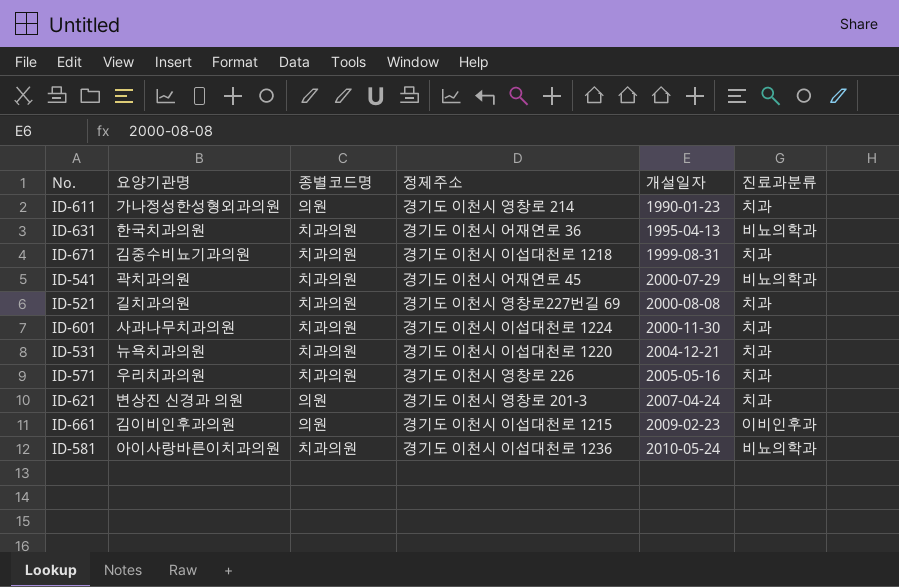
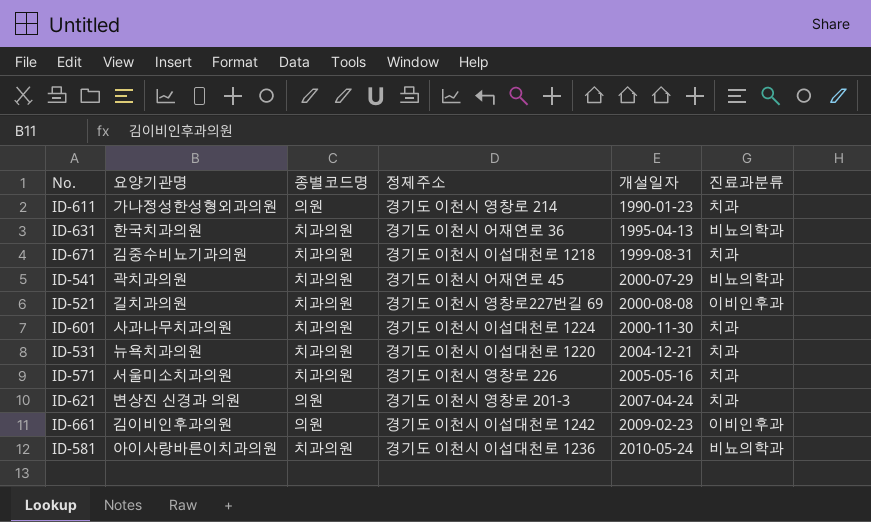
ID-521 | 진료과분류: 치과 -> 이비인후과
ID-571 | 요양기관명: 우리치과의원 -> 서울미소치과의원
ID-661 | 정제주소: 경기도 이천시 이섭대천로 1215 -> 경기도 이천시 이섭대천로 1242

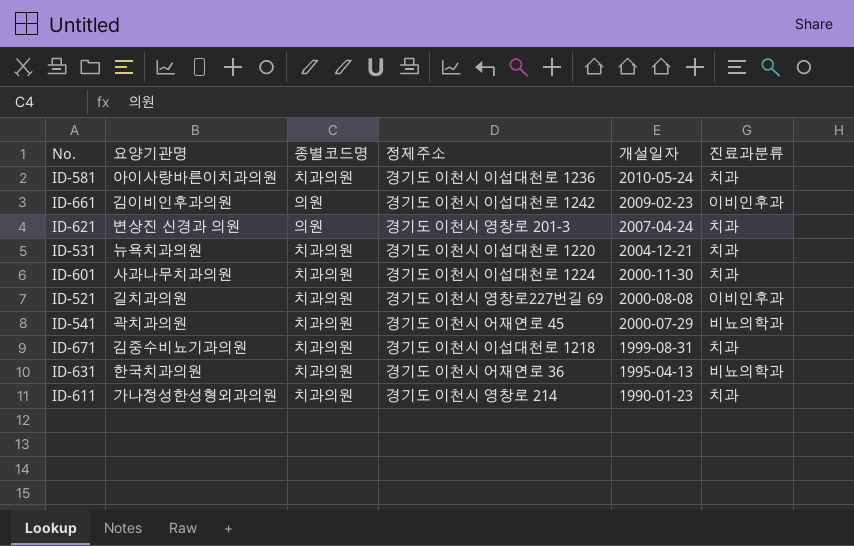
row order: 개설일자 ascending -> 개설일자 descending
row ID-571: 서울미소치과의원 | 치과의원 | 경기도 이천시 영창로 226 | 2005-05-16 | 치과 -> none
ID-581 | 진료과분류: 비뇨의학과 -> 치과
ID-611 | 종별코드명: 의원 -> 치과의원

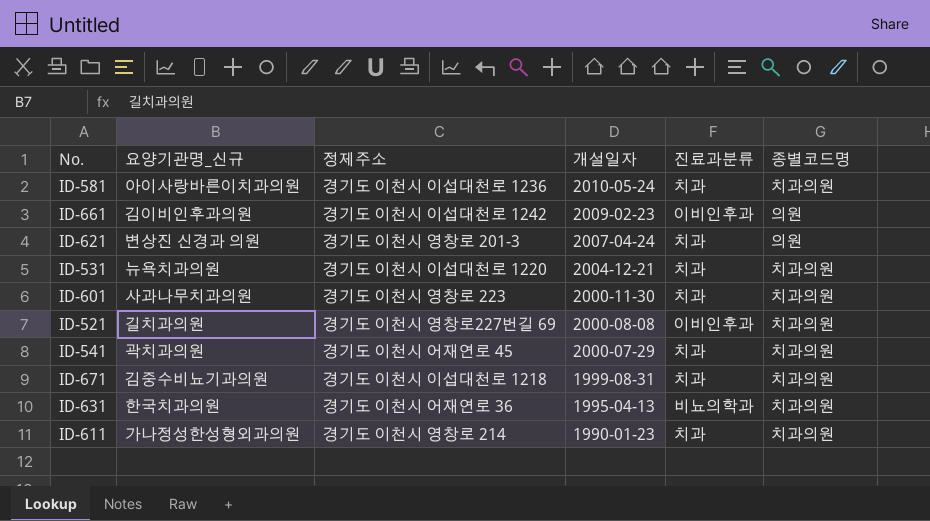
column name: 요양기관명 -> 요양기관명_신규
column 종별코드명 | position: 3 -> 6
ID-601 | 정제주소: 경기도 이천시 이섭대천로 1224 -> 경기도 이천시 영창로 223
ID-541 | 진료과분류: 비뇨의학과 -> 치과

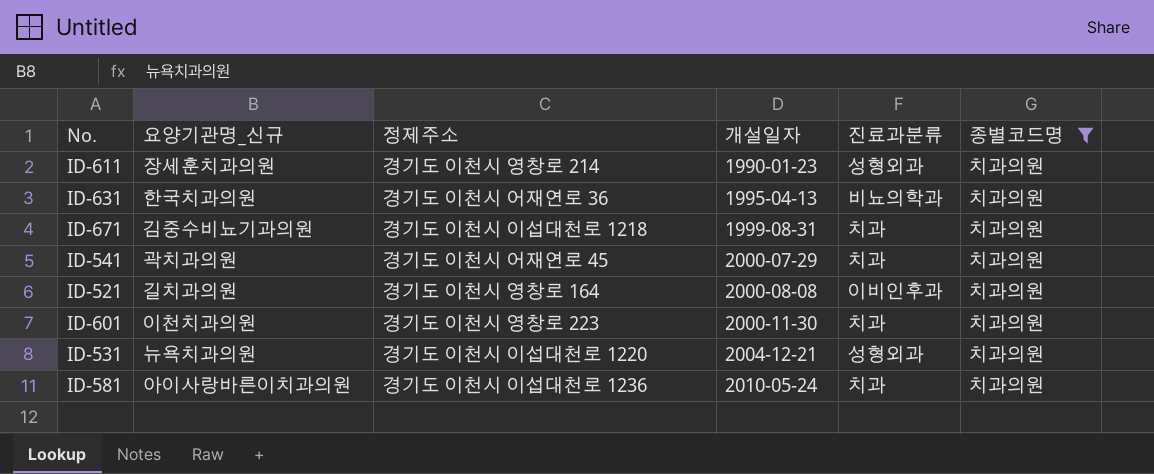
filter: none -> 종별코드명 = 치과의원
row order: 개설일자 descending -> 개설일자 ascending
ID-611 | 요양기관명_신규: 가나정성한성형외과의원 -> 장세훈치과의원
ID-611 | 진료과분류: 치과 -> 성형외과
ID-521 | 정제주소: 경기도 이천시 영창로227번길 69 -> 경기도 이천시 영창로 164
ID-601 | 요양기관명_신규: 사과나무치과의원 -> 이천치과의원
ID-531 | 진료과분류: 치과 -> 성형외과

